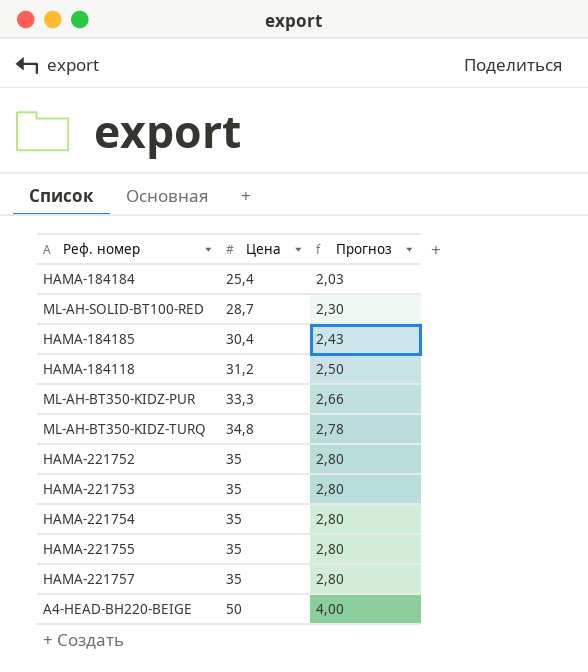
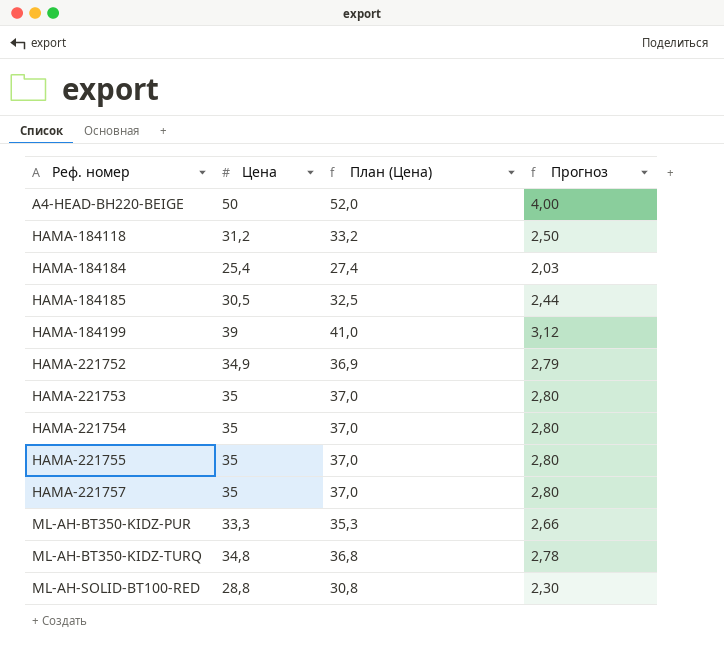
row order: Цена ascending -> Реф. номер ascending
column План (Цена) | formula: none -> [Цена] + 2
HAMA-184185 | Цена: 30,4 -> 30,5
HAMA-184185 | Прогноз: 2,43 -> 2,44
row HAMA-184199: none -> 39 | 41,0 | 3,12
HAMA-221752 | Цена: 35 -> 34,9
HAMA-221752 | Прогноз: 2,80 -> 2,79
ML-AH-SOLID-BT100-RED | Цена: 28,7 -> 28,8

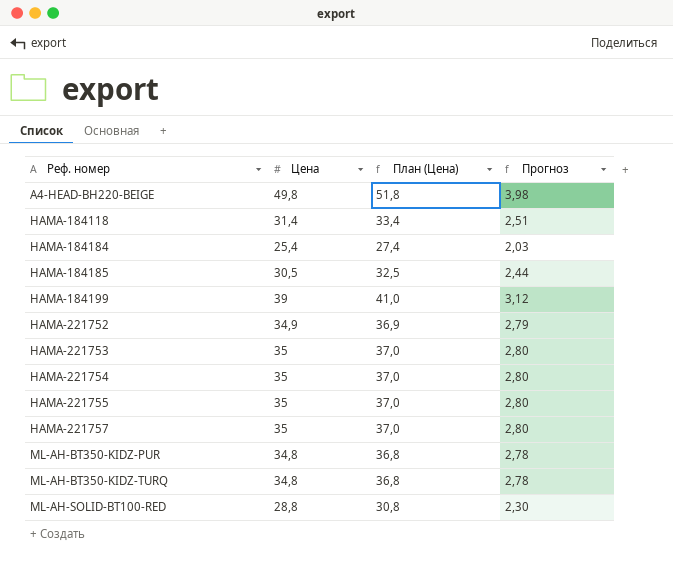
A4-HEAD-BH220-BEIGE | Цена: 50 -> 49,8
A4-HEAD-BH220-BEIGE | План (Цена): 52,0 -> 51,8
A4-HEAD-BH220-BEIGE | Прогноз: 4,00 -> 3,98
HAMA-184118 | Цена: 31,2 -> 31,4
HAMA-184118 | План (Цена): 33,2 -> 33,4
HAMA-184118 | Прогноз: 2,50 -> 2,51
ML-AH-BT350-KIDZ-PUR | Цена: 33,3 -> 34,8
ML-AH-BT350-KIDZ-PUR | План (Цена): 35,3 -> 36,8
ML-AH-BT350-KIDZ-PUR | Прогноз: 2,66 -> 2,78

